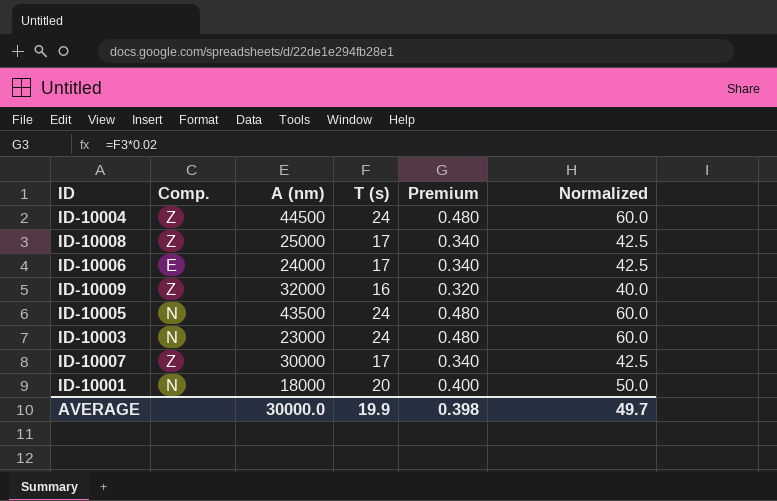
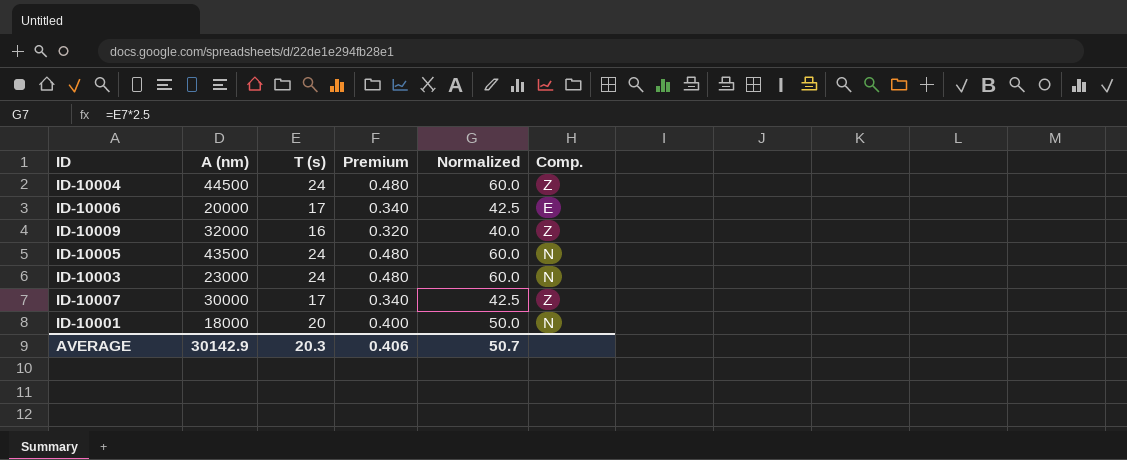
column Comp. | position: 2 -> 6
row ID-10008: Z | 25000 | 17 | 0.340 | 42.5 -> none
ID-10006 | A (nm): 24000 -> 20000
AVERAGE | A (nm): 30000.0 -> 30142.9
AVERAGE | T (s): 19.9 -> 20.3
AVERAGE | Premium: 0.398 -> 0.406
AVERAGE | Normalized: 49.7 -> 50.7

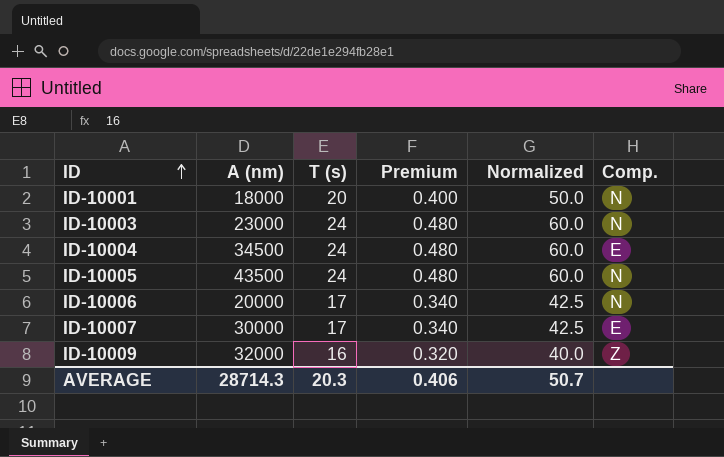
row order: none -> ID ascending
ID-10004 | A (nm): 44500 -> 34500
ID-10004 | Comp.: Z -> E
ID-10006 | Comp.: E -> N
ID-10007 | Comp.: Z -> E
AVERAGE | A (nm): 30142.9 -> 28714.3

